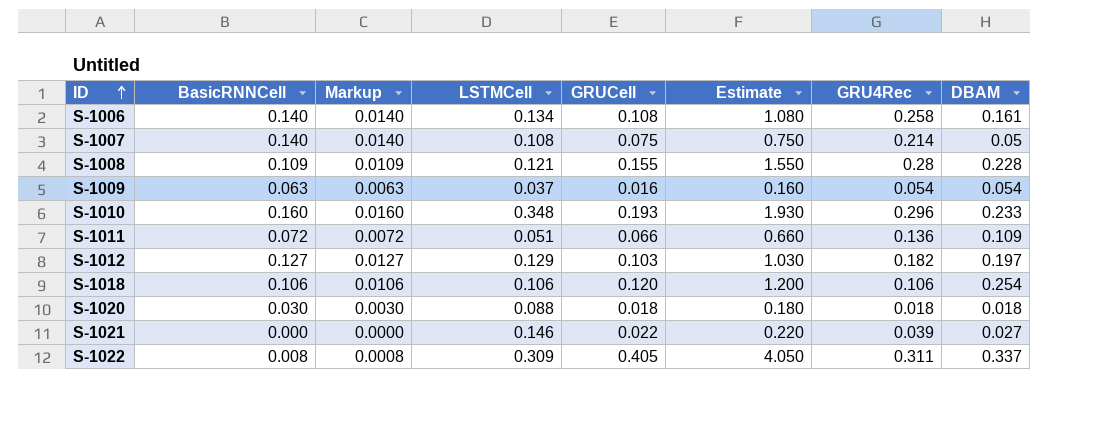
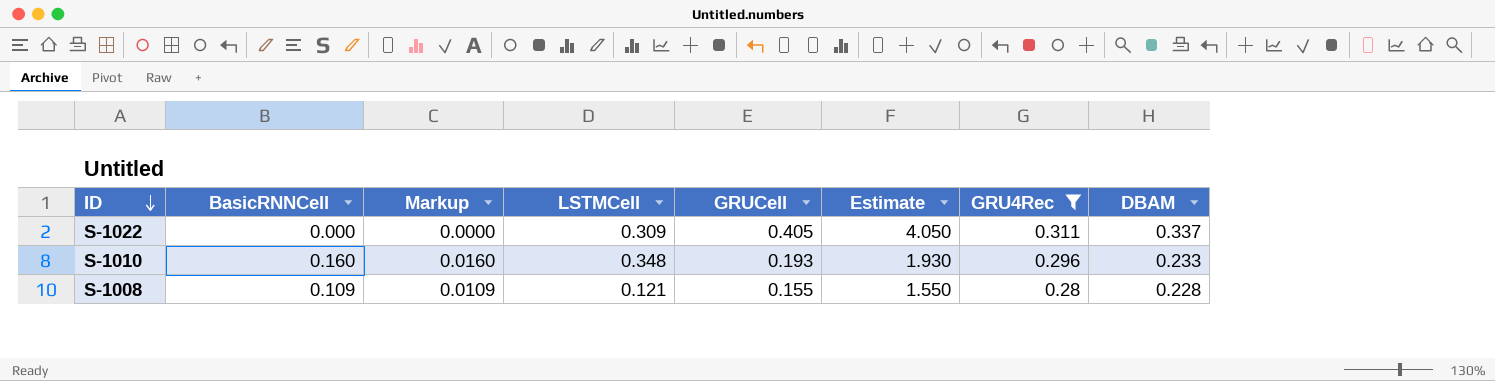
filter: none -> GRU4Rec >= 0.28
row order: ID ascending -> ID descending
S-1022 | BasicRNNCell: 0.008 -> 0.000
S-1022 | Markup: 0.0008 -> 0.0000

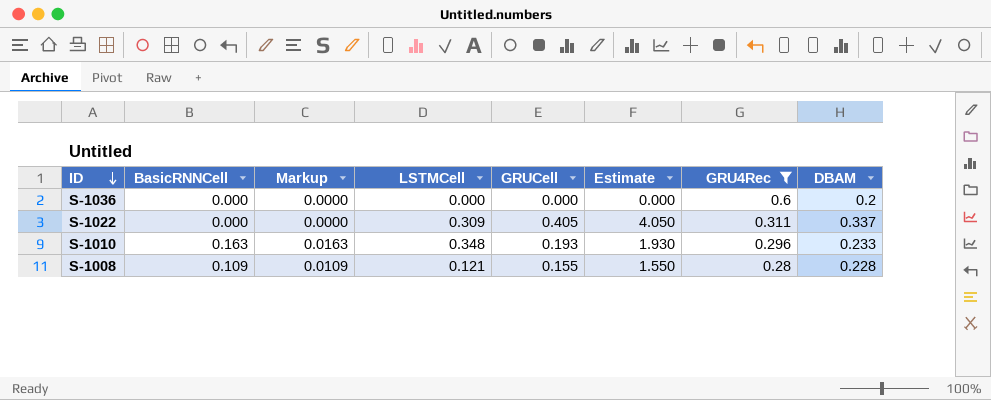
row S-1036: none -> 0.000 | 0.0000 | 0.000 | 0.000 | 0.000 | 0.6 | 0.2
S-1010 | BasicRNNCell: 0.160 -> 0.163
S-1010 | Markup: 0.0160 -> 0.0163

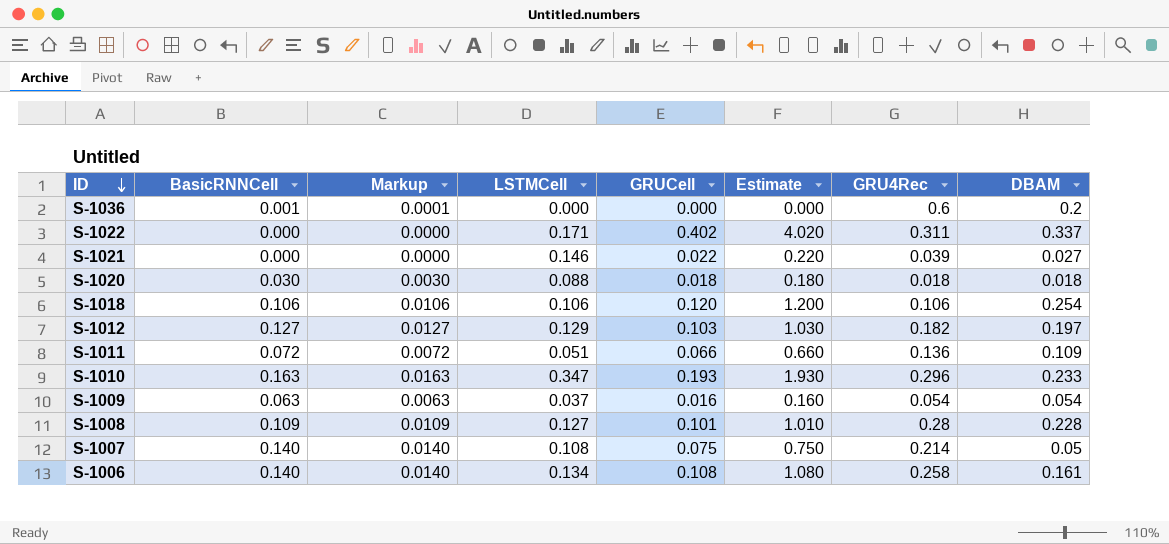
filter: GRU4Rec >= 0.28 -> none
S-1036 | BasicRNNCell: 0.000 -> 0.001
S-1036 | Markup: 0.0000 -> 0.0001
S-1022 | LSTMCell: 0.309 -> 0.171
S-1022 | GRUCell: 0.405 -> 0.402
S-1022 | Estimate: 4.050 -> 4.020
S-1010 | LSTMCell: 0.348 -> 0.347
S-1008 | LSTMCell: 0.121 -> 0.127
S-1008 | GRUCell: 0.155 -> 0.101
S-1008 | Estimate: 1.550 -> 1.010

